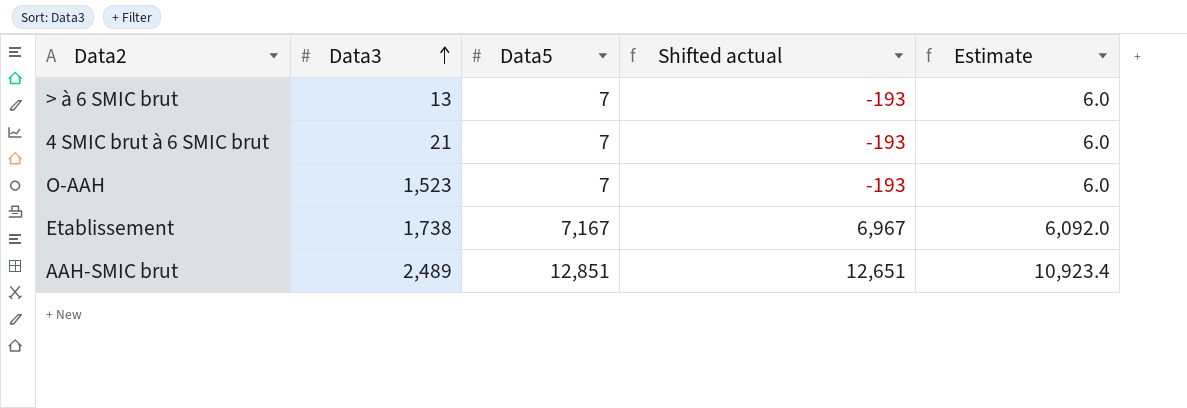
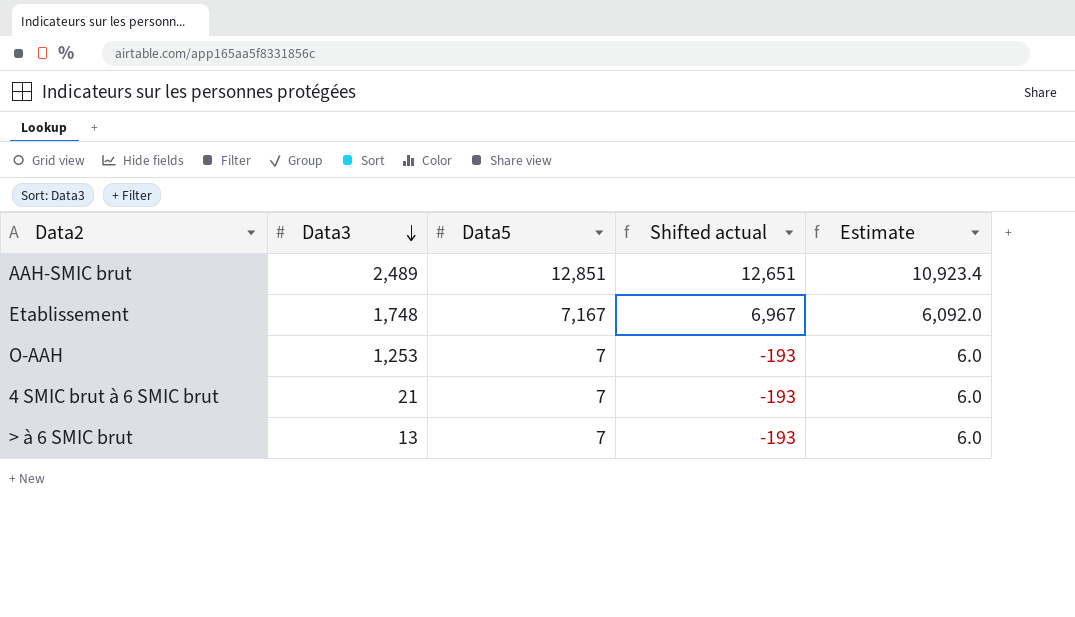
row order: Data3 ascending -> Data3 descending
Etablissement | Data3: 1,738 -> 1,748
O-AAH | Data3: 1,523 -> 1,253

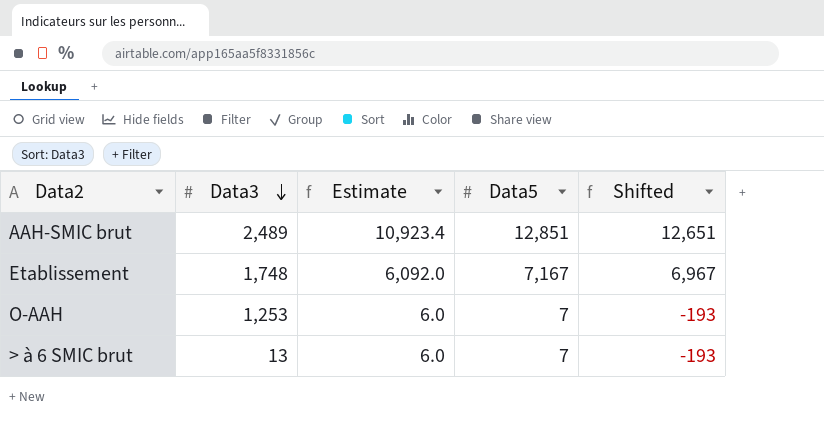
column Estimate | position: 5 -> 3
column name: Shifted actual -> Shifted
row 4 SMIC brut à 6 SMIC brut: 21 | 7 | -193 | 6.0 -> none

